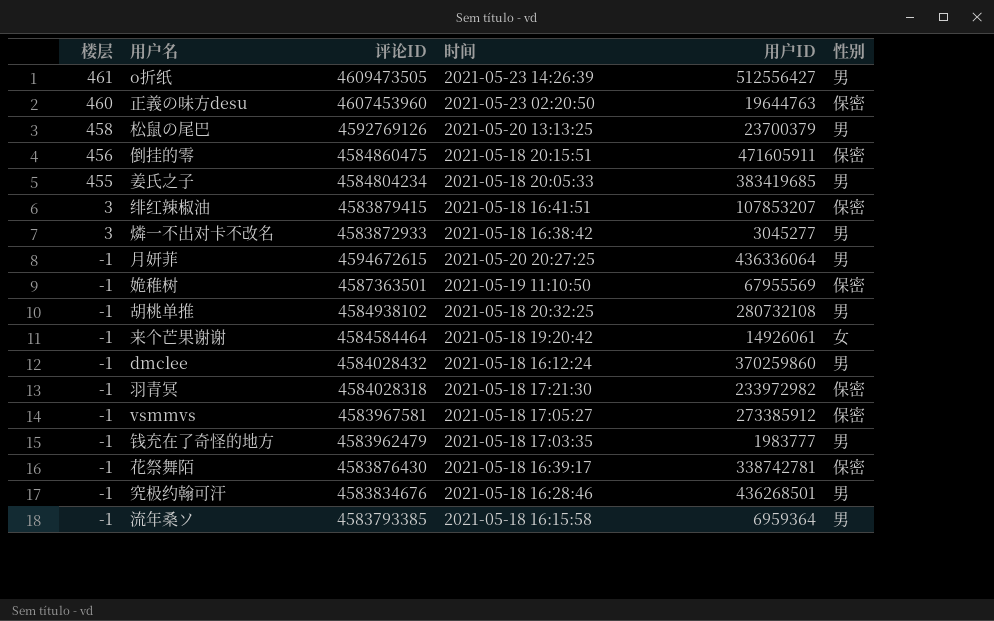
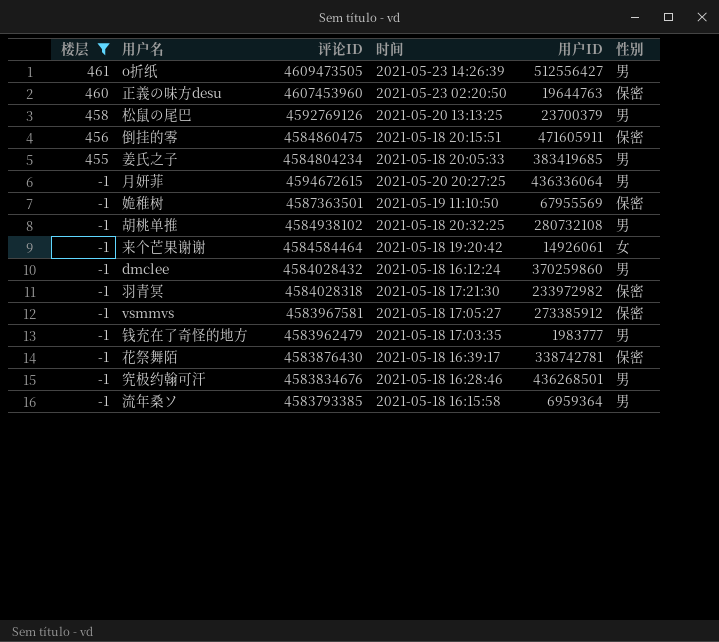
filter: none -> 楼层 != 3

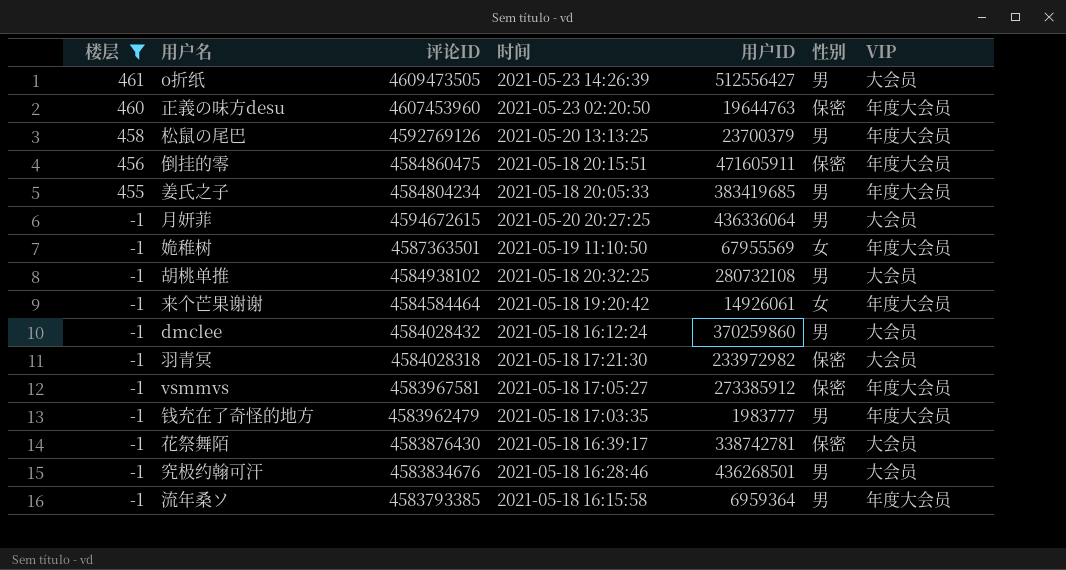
column VIP | position: none -> 7
姽稚树 | 性别: 保密 -> 女

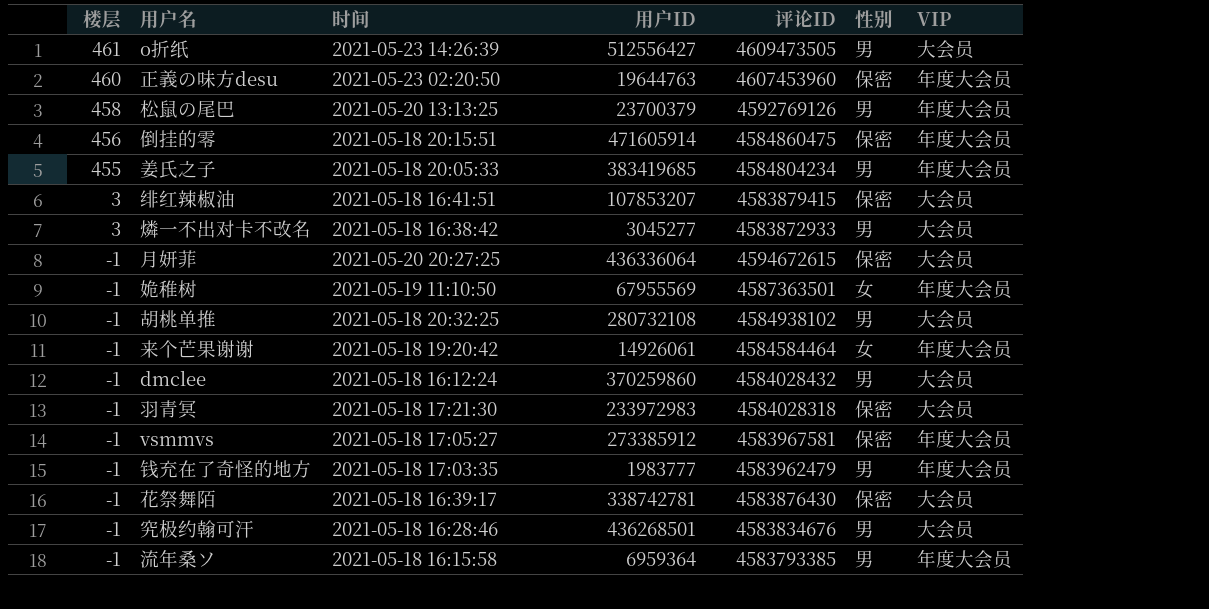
filter: 楼层 != 3 -> none
column 评论ID | position: 3 -> 5
倒挂的零 | 用户ID: 471605911 -> 471605914
月妍菲 | 性别: 男 -> 保密
羽青冥 | 用户ID: 233972982 -> 233972983

